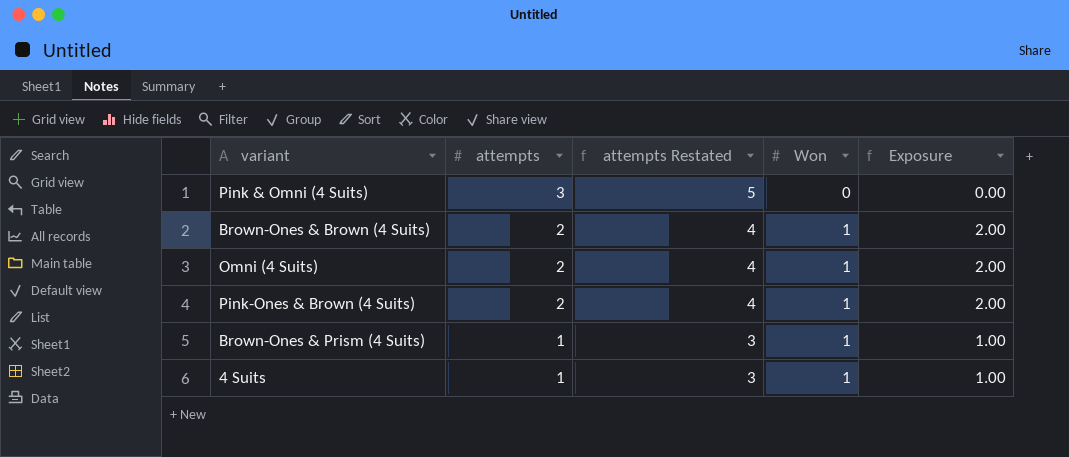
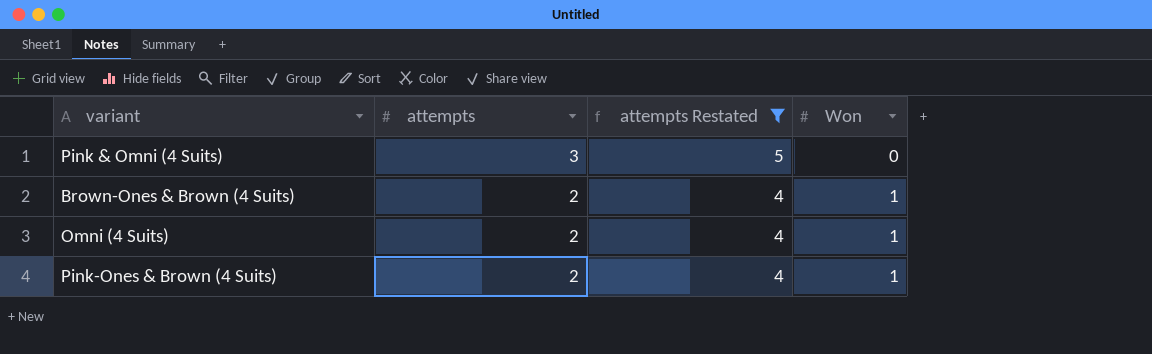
filter: none -> attempts Restated != 3
column Exposure | formula: [attempts] * [Won] -> none

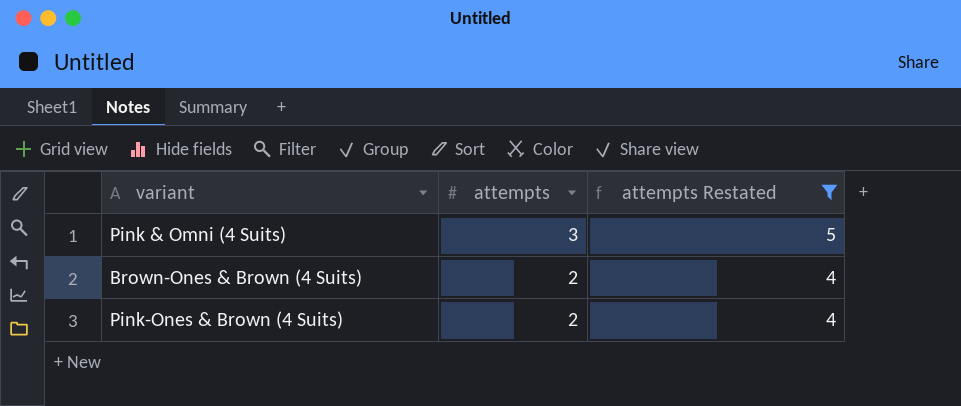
column Won | position: 4 -> none
row Omni (4 Suits): 2 | 4 | 1 -> none

